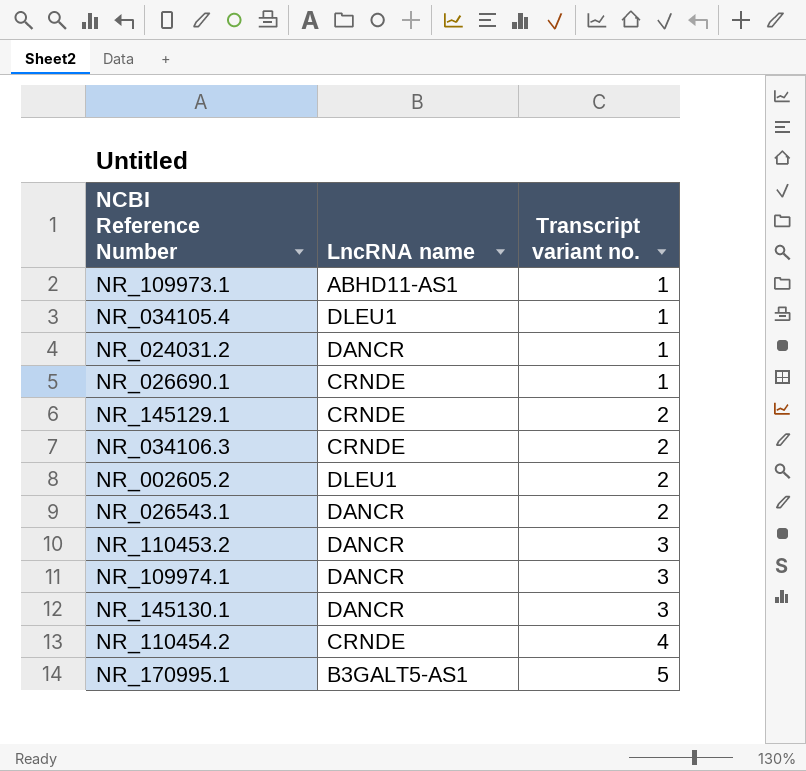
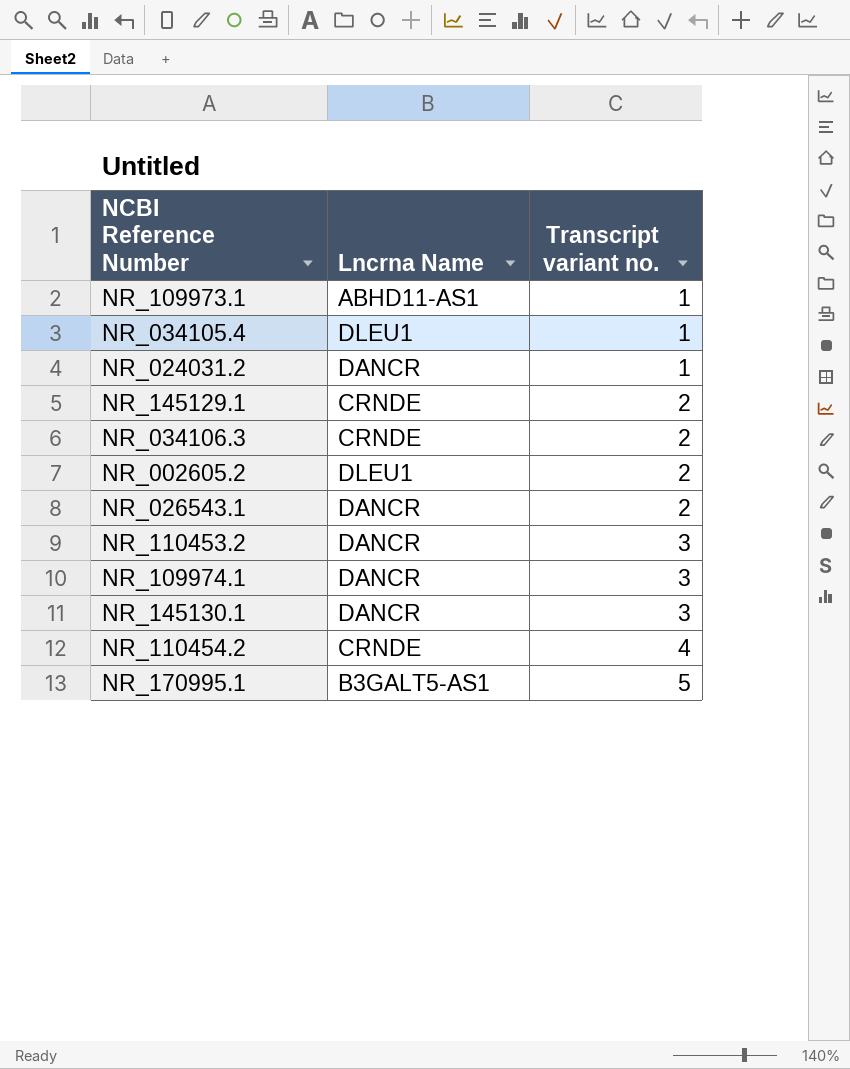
column name: LncRNA name -> Lncrna Name
row NR_026690.1: CRNDE | 1 -> none

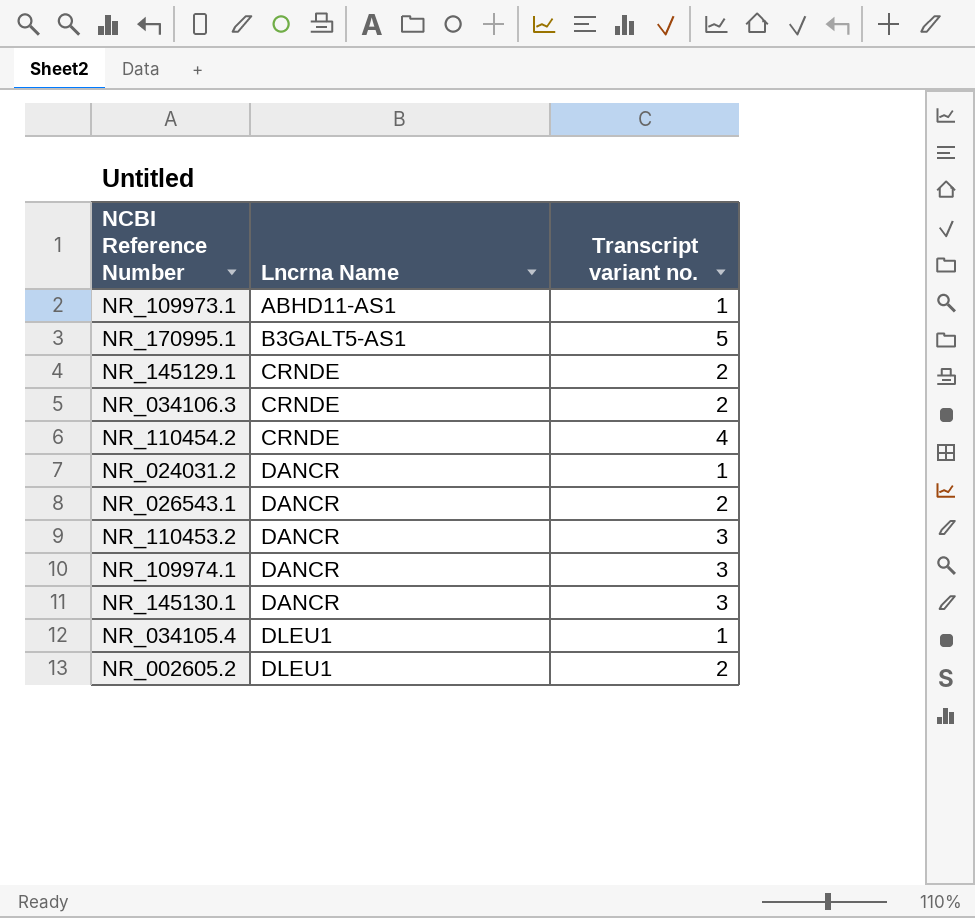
row order: Transcript variant no. ascending -> Lncrna Name ascending

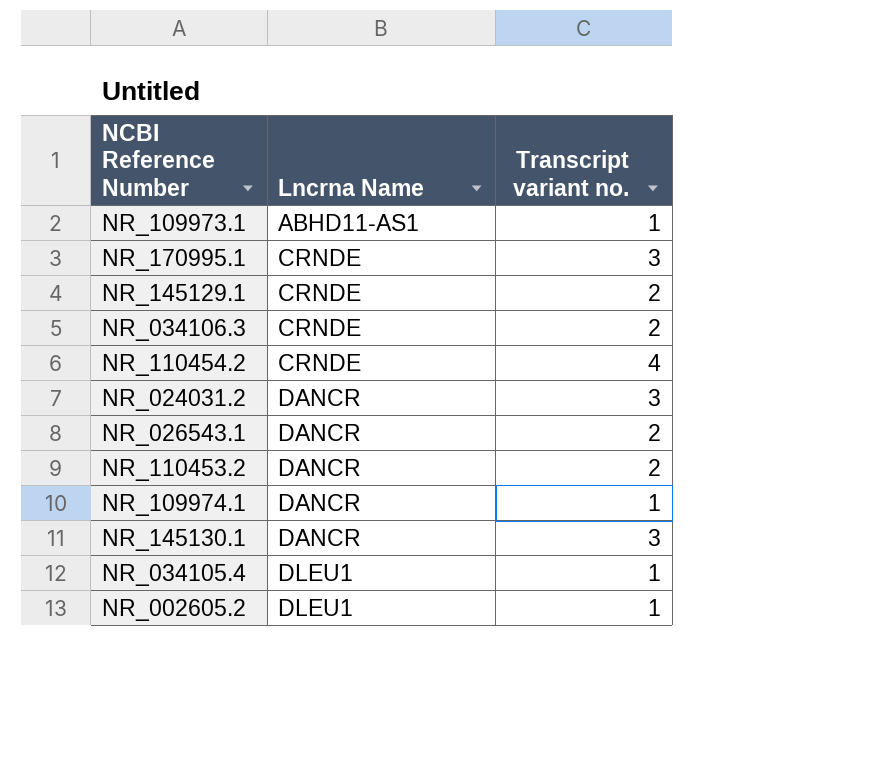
NR_170995.1 | Lncrna Name: B3GALT5-AS1 -> CRNDE
NR_170995.1 | Transcript variant no.: 5 -> 3
NR_024031.2 | Transcript variant no.: 1 -> 3
NR_110453.2 | Transcript variant no.: 3 -> 2
NR_109974.1 | Transcript variant no.: 3 -> 1
NR_002605.2 | Transcript variant no.: 2 -> 1

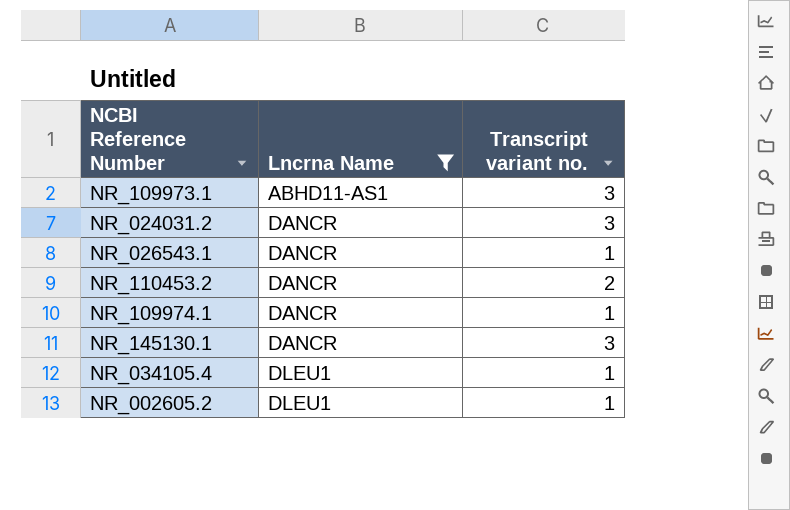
filter: none -> Lncrna Name != CRNDE
NR_109973.1 | Transcript variant no.: 1 -> 3
NR_026543.1 | Transcript variant no.: 2 -> 1

